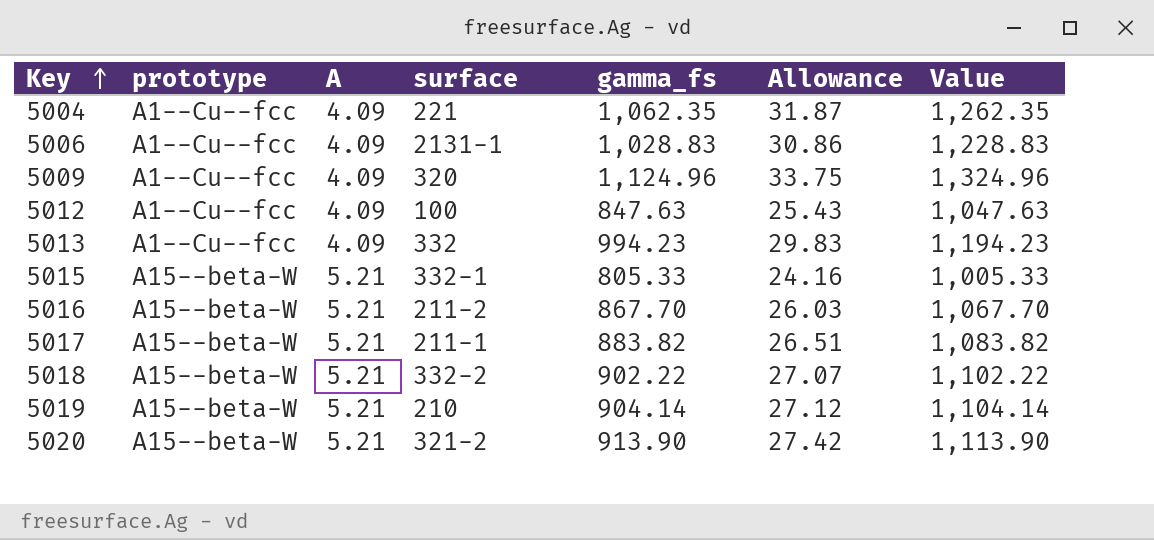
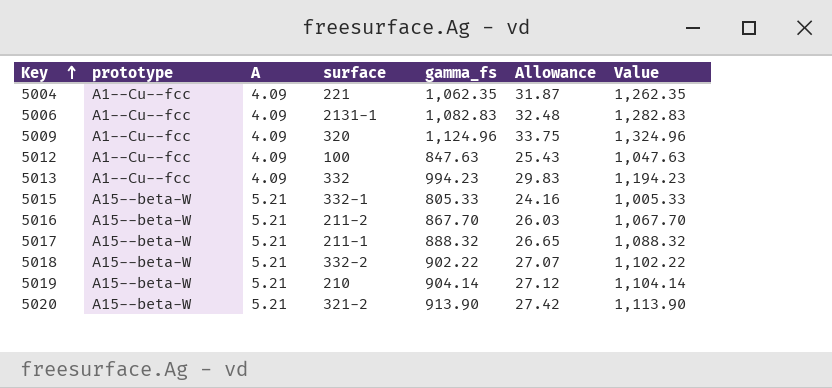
5006 | gamma_fs: 1,028.83 -> 1,082.83
5006 | Allowance: 30.86 -> 32.48
5006 | Value: 1,228.83 -> 1,282.83
5017 | gamma_fs: 883.82 -> 888.32
5017 | Allowance: 26.51 -> 26.65
5017 | Value: 1,083.82 -> 1,088.32

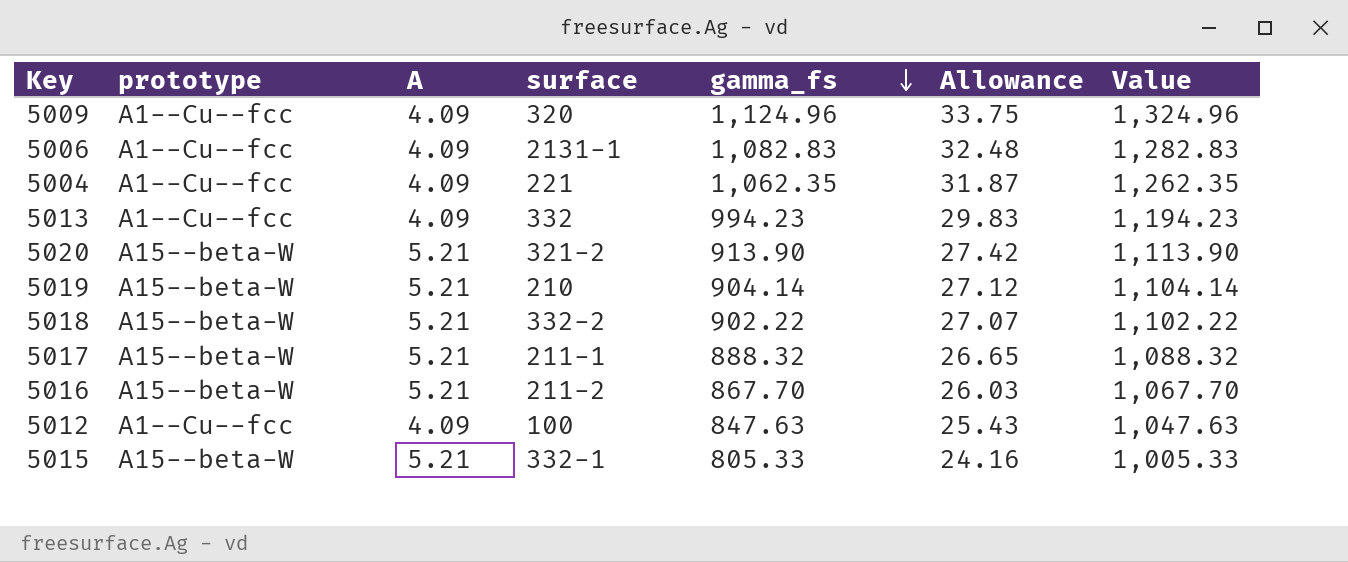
row order: Key ascending -> gamma_fs descending

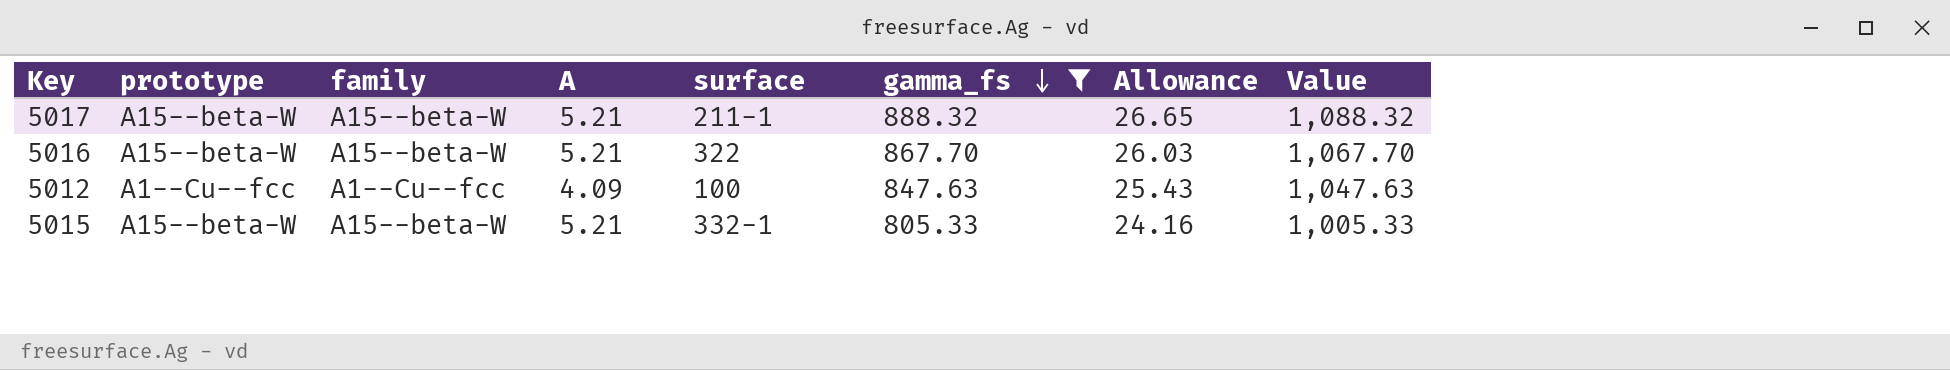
filter: none -> gamma_fs <= 888.32
column family | position: none -> 3
5016 | surface: 211-2 -> 322

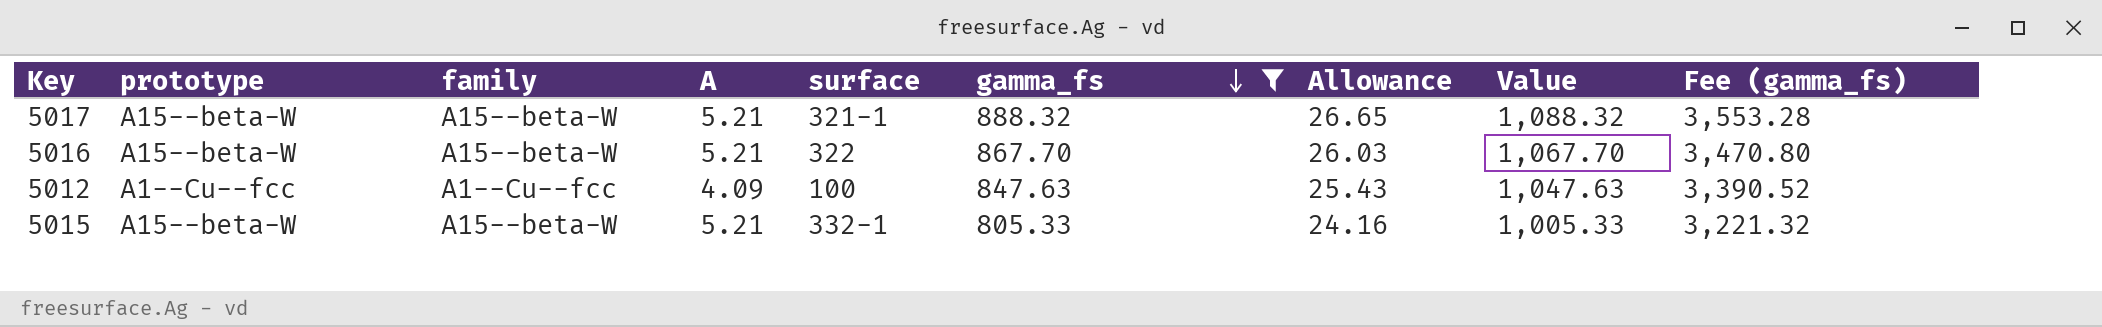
column Fee (gamma_fs) | formula: none -> [gamma_fs] * 4
5017 | surface: 211-1 -> 321-1

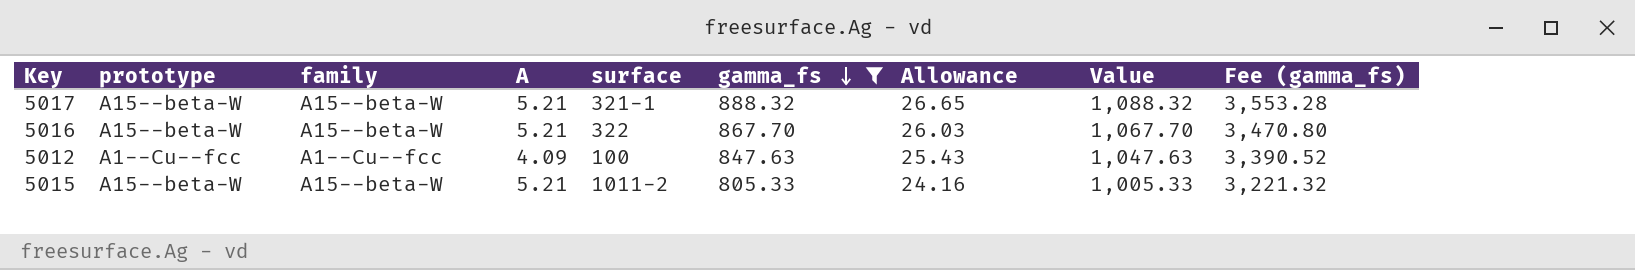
5015 | surface: 332-1 -> 1011-2

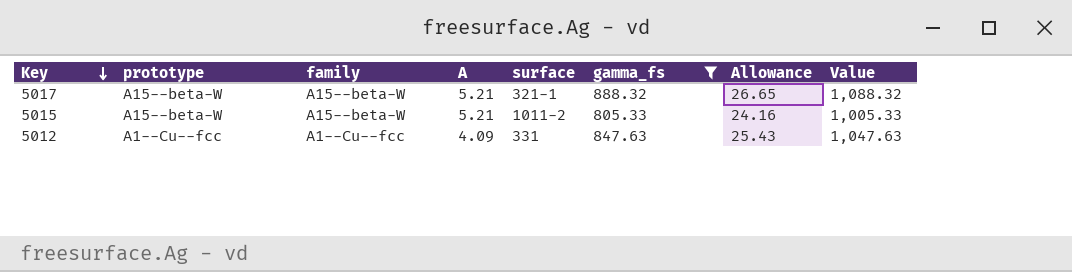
row order: gamma_fs descending -> Key descending
column Fee (gamma_fs) | formula: [gamma_fs] * 4 -> none
row 5016: A15--beta-W | A15--beta-W | 5.21 | 322 | 867.70 | 26.03 | 1,067.70 | 3,470.80 -> none
5012 | surface: 100 -> 331

